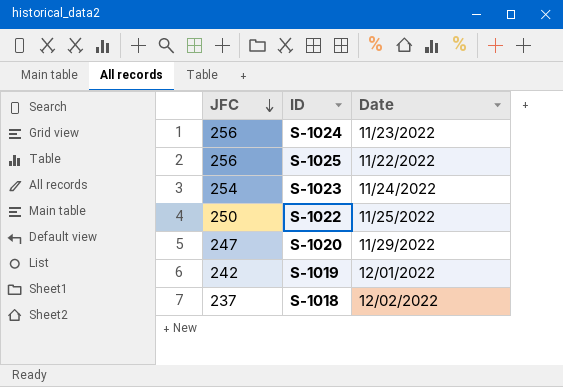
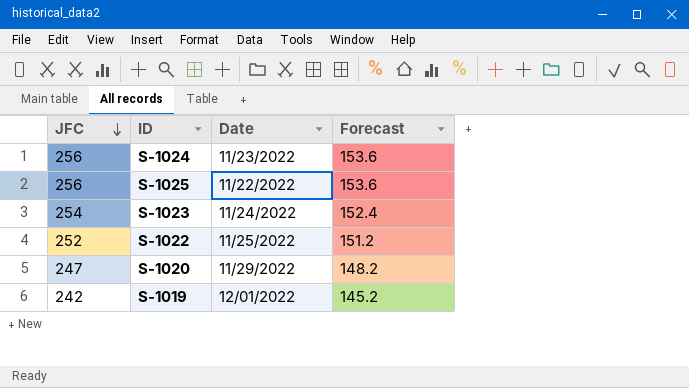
column Forecast | formula: none -> [JFC] * 0.6
row S-1018: 237 | 12/02/2022 -> none
S-1022 | JFC: 250 -> 252

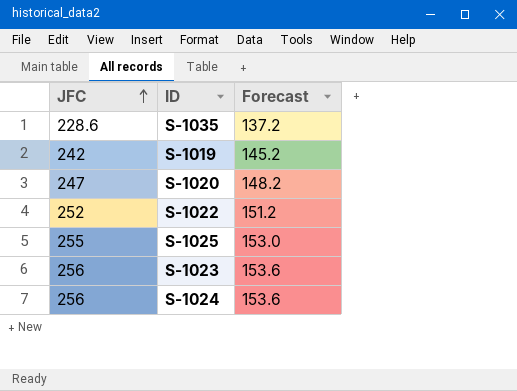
row order: JFC descending -> JFC ascending
column Date | position: 3 -> none
row S-1035: none -> 228.6 | 137.2
S-1025 | JFC: 256 -> 255
S-1025 | Forecast: 153.6 -> 153.0
S-1023 | JFC: 254 -> 256
S-1023 | Forecast: 152.4 -> 153.6

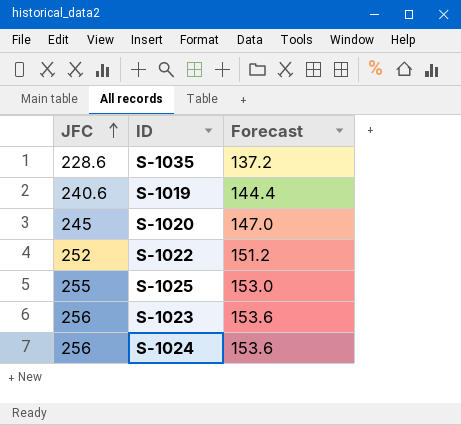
S-1019 | JFC: 242 -> 240.6
S-1019 | Forecast: 145.2 -> 144.4
S-1020 | JFC: 247 -> 245
S-1020 | Forecast: 148.2 -> 147.0

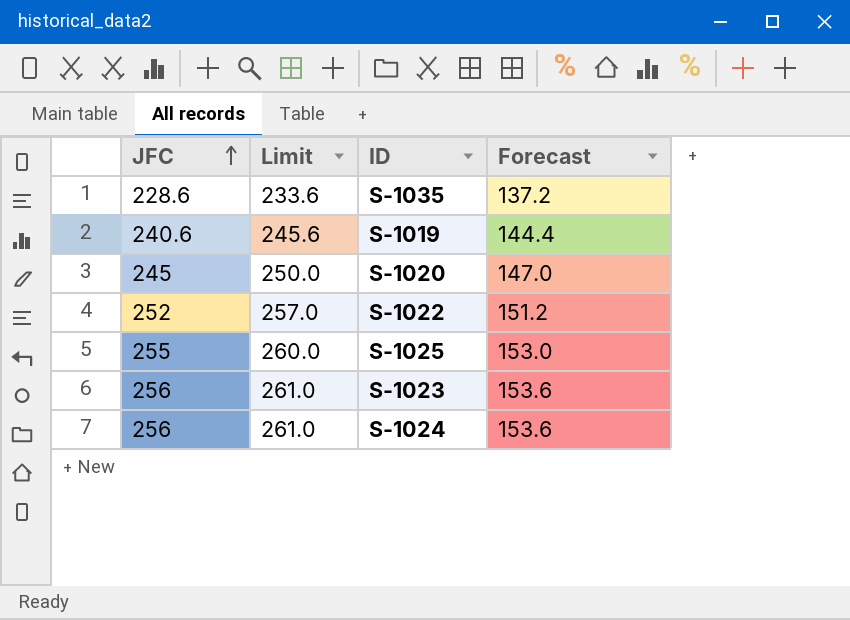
column Limit | formula: none -> [JFC] + 5

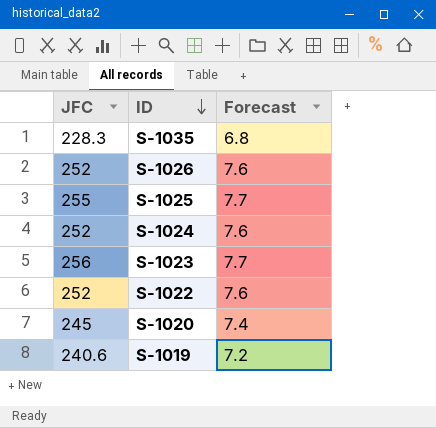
row order: JFC ascending -> ID descending
column Limit | formula: [JFC] + 5 -> none
column Forecast | formula: [JFC] * 0.6 -> [JFC] * 0.03
S-1035 | JFC: 228.6 -> 228.3
row S-1026: none -> 252 | 7.6
S-1024 | JFC: 256 -> 252

